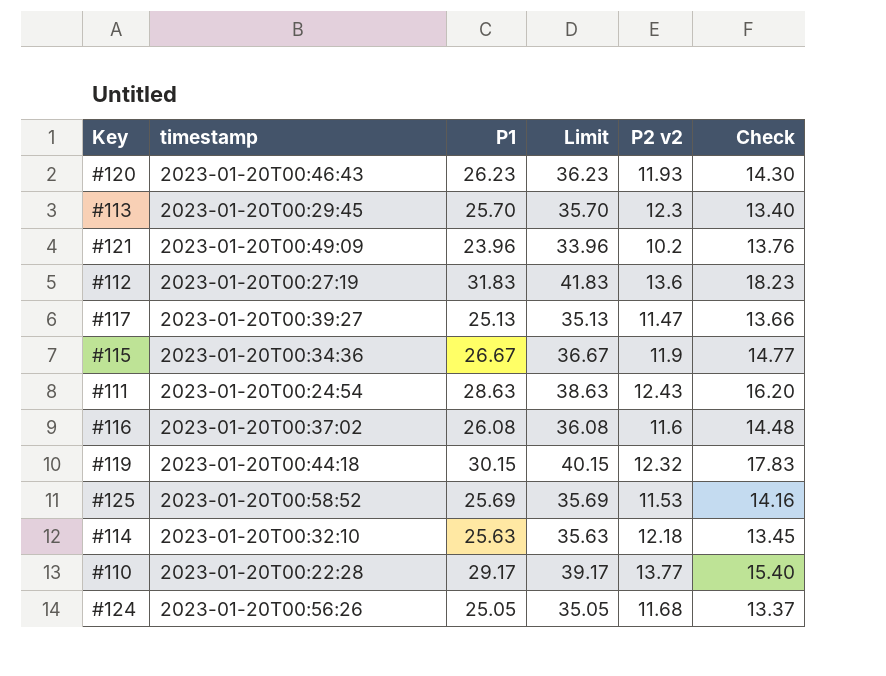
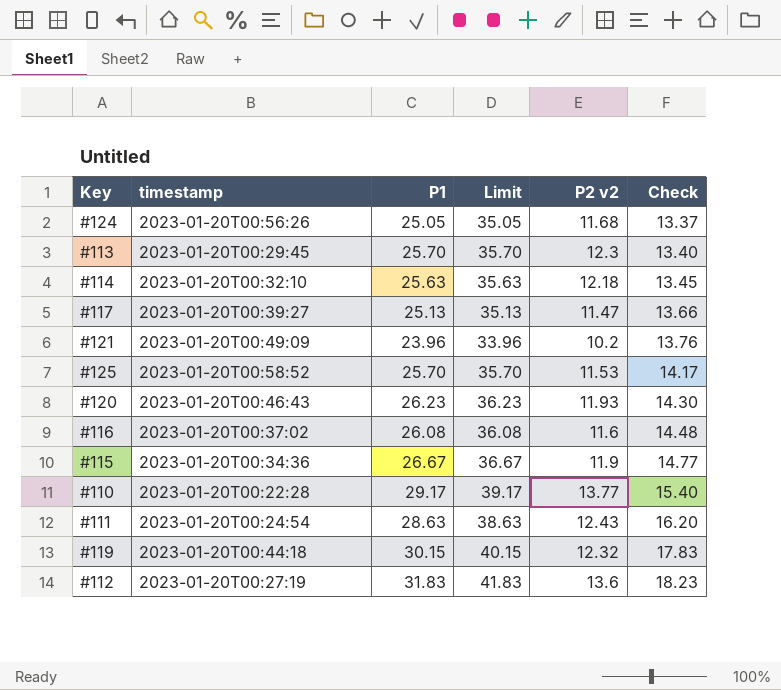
row order: none -> Check ascending
#125 | P1: 25.69 -> 25.70
#125 | Limit: 35.69 -> 35.70
#125 | Check: 14.16 -> 14.17

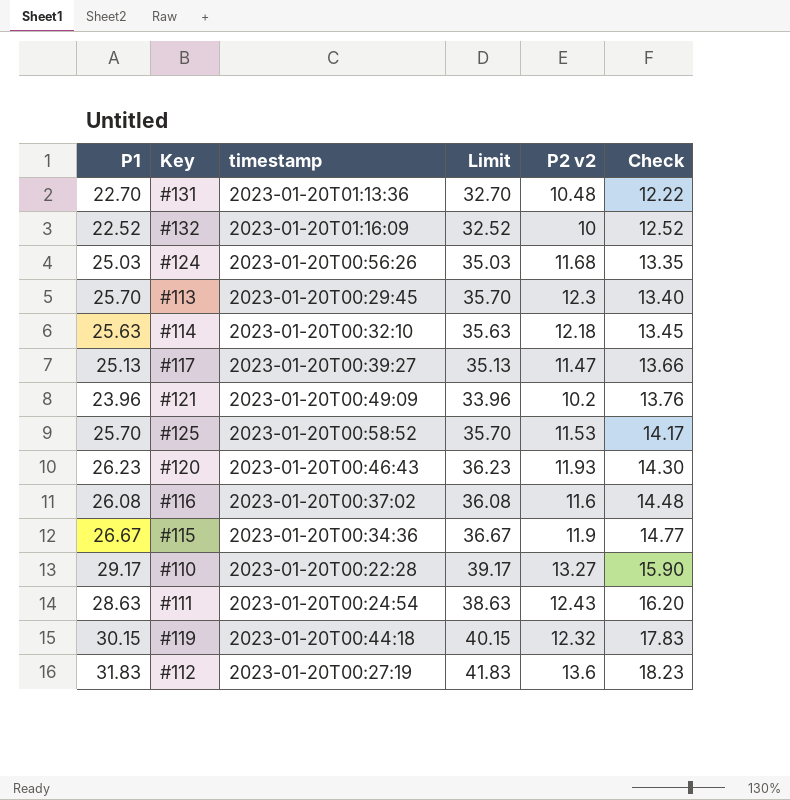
column P1 | position: 3 -> 1
row #131: none -> 22.70 | 2023-01-20T01:13:36 | 32.70 | 10.48 | 12.22
row #132: none -> 22.52 | 2023-01-20T01:16:09 | 32.52 | 10 | 12.52
#124 | P1: 25.05 -> 25.03
#124 | Limit: 35.05 -> 35.03
#124 | Check: 13.37 -> 13.35
#110 | P2 v2: 13.77 -> 13.27
#110 | Check: 15.40 -> 15.90

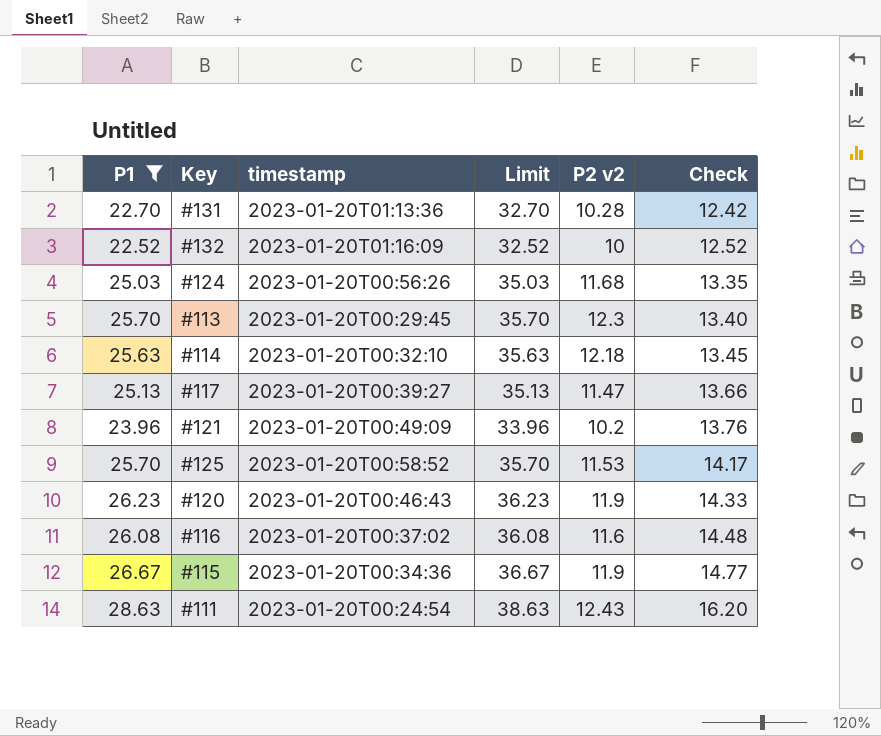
filter: none -> P1 <= 28.63
#131 | P2 v2: 10.48 -> 10.28
#131 | Check: 12.22 -> 12.42
#120 | P2 v2: 11.93 -> 11.9
#120 | Check: 14.30 -> 14.33

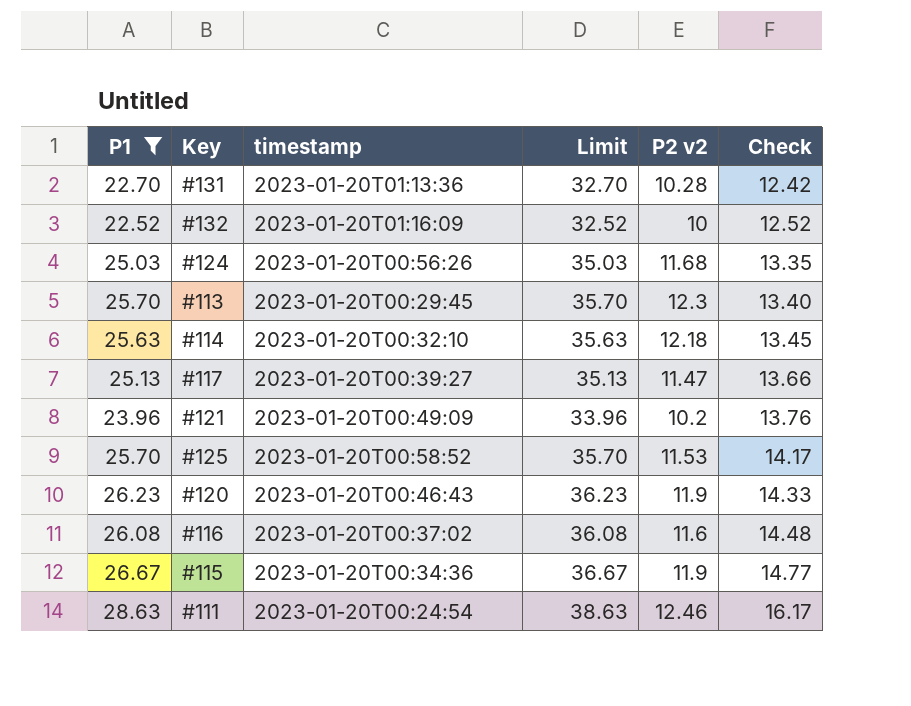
#111 | P2 v2: 12.43 -> 12.46
#111 | Check: 16.20 -> 16.17

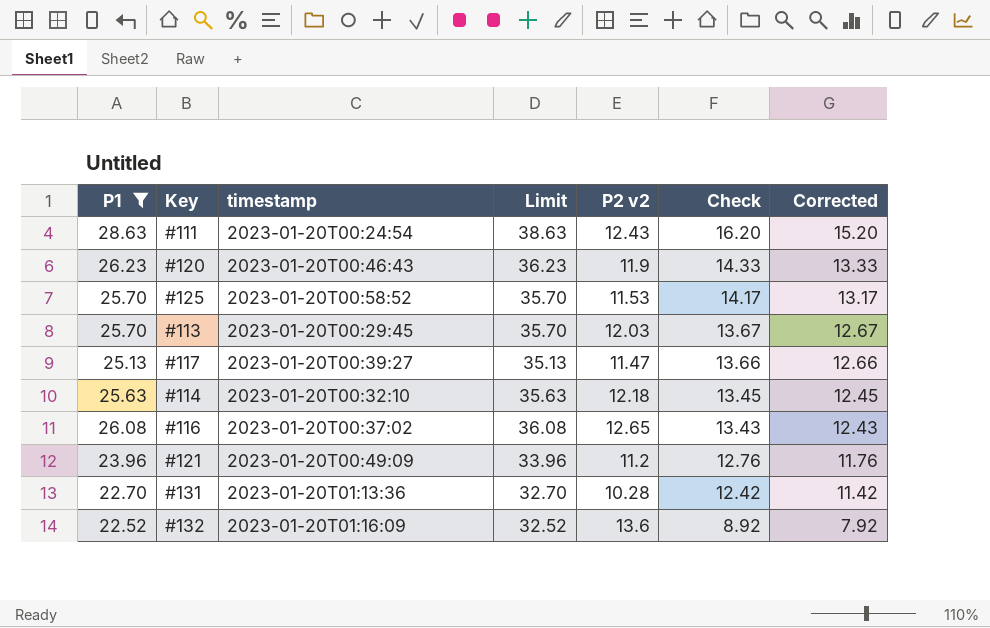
row order: Check ascending -> Check descending
column Corrected | formula: none -> [Check] - 1
row #124: 25.03 | 2023-01-20T00:56:26 | 35.03 | 11.68 | 13.35 -> none
row #115: 26.67 | 2023-01-20T00:34:36 | 36.67 | 11.9 | 14.77 -> none
#111 | P2 v2: 12.46 -> 12.43
#111 | Check: 16.17 -> 16.20
#113 | P2 v2: 12.3 -> 12.03
#113 | Check: 13.40 -> 13.67
#116 | P2 v2: 11.6 -> 12.65
#116 | Check: 14.48 -> 13.43
#121 | P2 v2: 10.2 -> 11.2
#121 | Check: 13.76 -> 12.76
#132 | P2 v2: 10 -> 13.6
#132 | Check: 12.52 -> 8.92

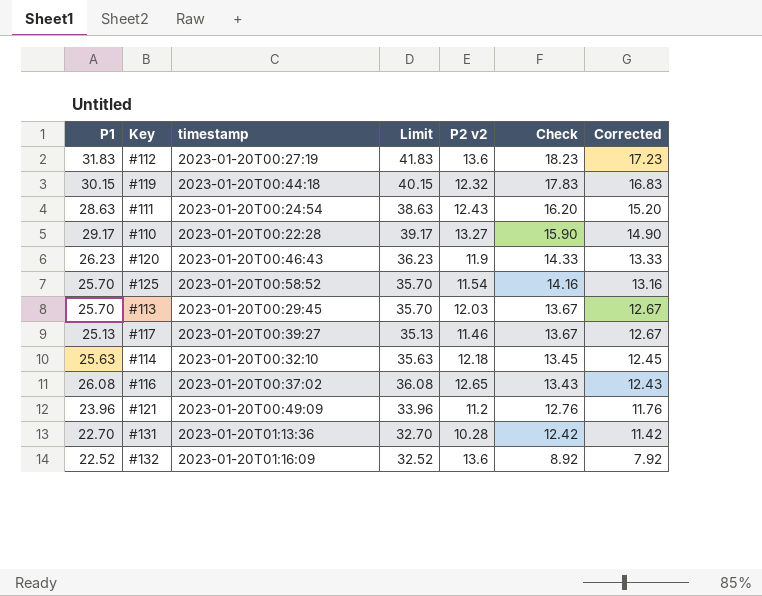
filter: P1 <= 28.63 -> none
#125 | P2 v2: 11.53 -> 11.54
#125 | Check: 14.17 -> 14.16
#125 | Corrected: 13.17 -> 13.16
#117 | P2 v2: 11.47 -> 11.46
#117 | Check: 13.66 -> 13.67
#117 | Corrected: 12.66 -> 12.67

